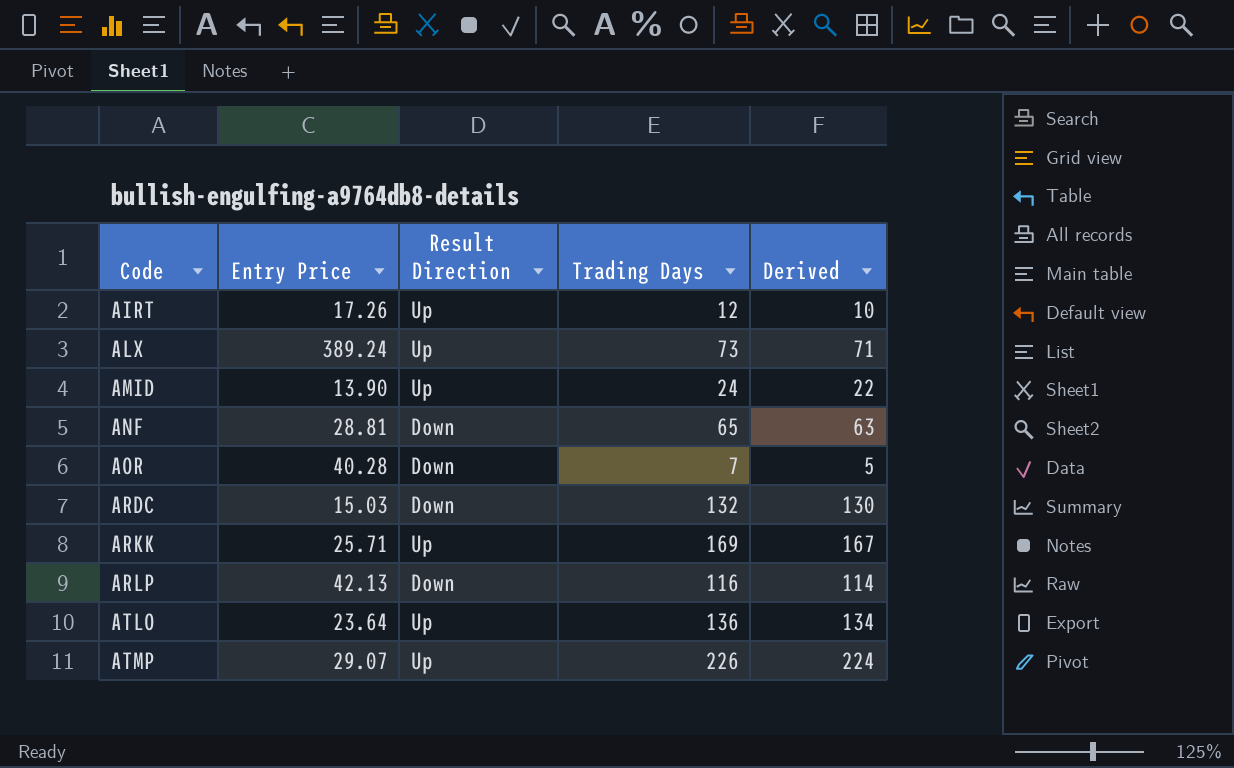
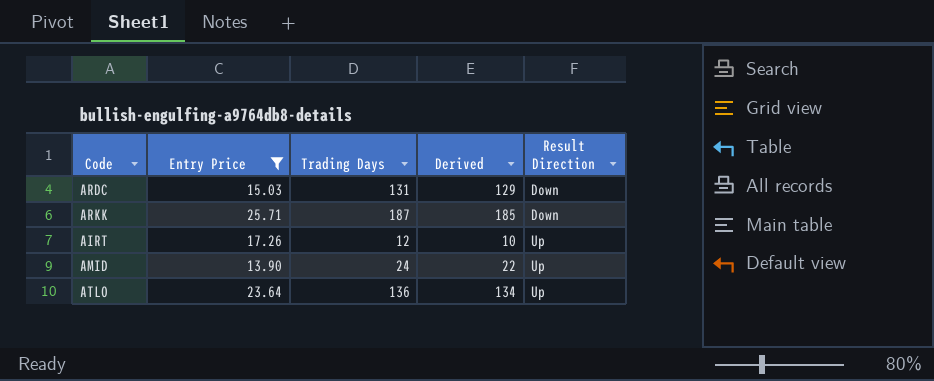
filter: none -> Entry Price <= 25.71
row order: Code ascending -> Result Direction ascending
column Result Direction | position: 3 -> 5
ARDC | Trading Days: 132 -> 131
ARDC | Derived: 130 -> 129
ARKK | Trading Days: 169 -> 187
ARKK | Derived: 167 -> 185
ARKK | Result Direction: Up -> Down

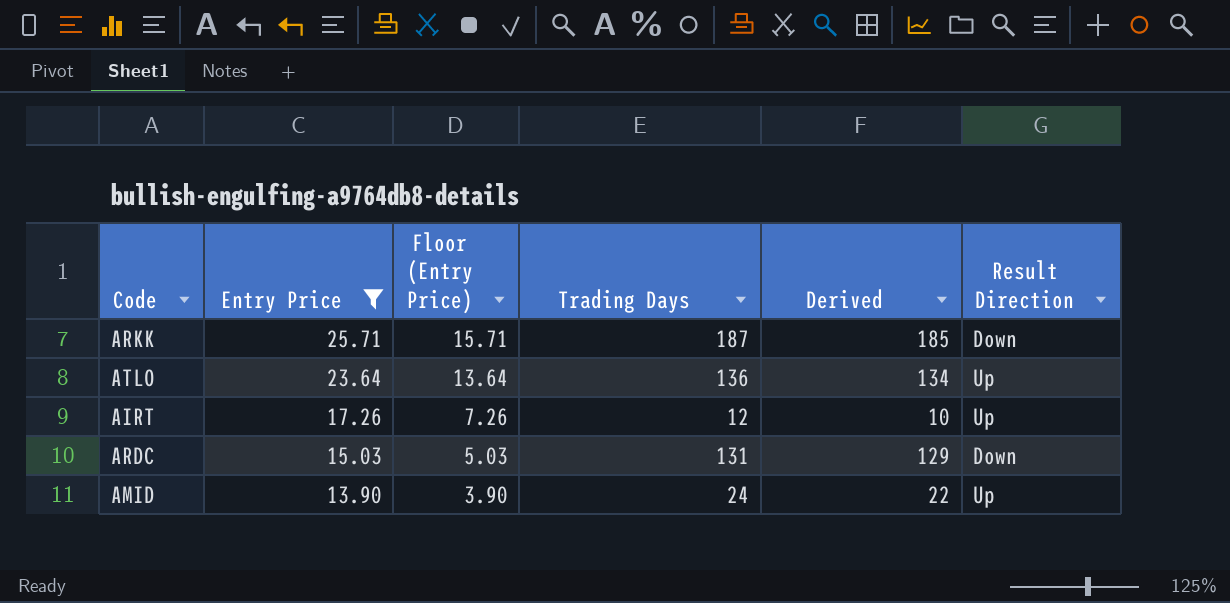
row order: Result Direction ascending -> Entry Price descending
column Floor (Entry Price) | formula: none -> [Entry Price] - 10

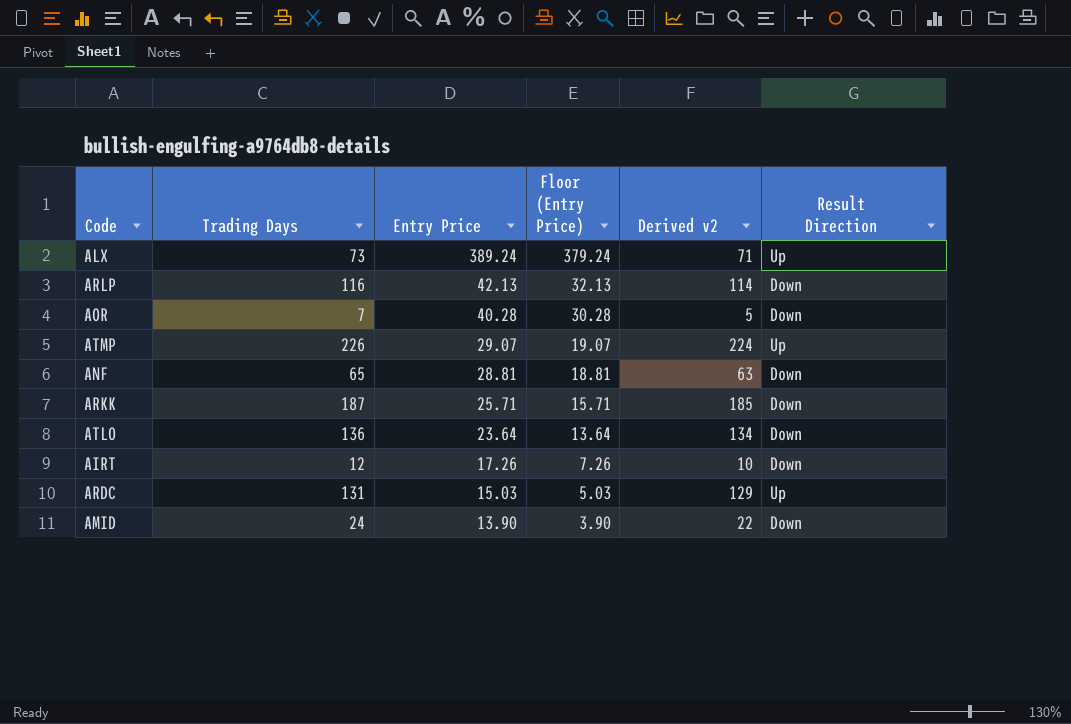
filter: Entry Price <= 25.71 -> none
column Trading Days | position: 4 -> 2
column name: Derived -> Derived v2
ATLO | Result Direction: Up -> Down
AIRT | Result Direction: Up -> Down
ARDC | Result Direction: Down -> Up
AMID | Result Direction: Up -> Down

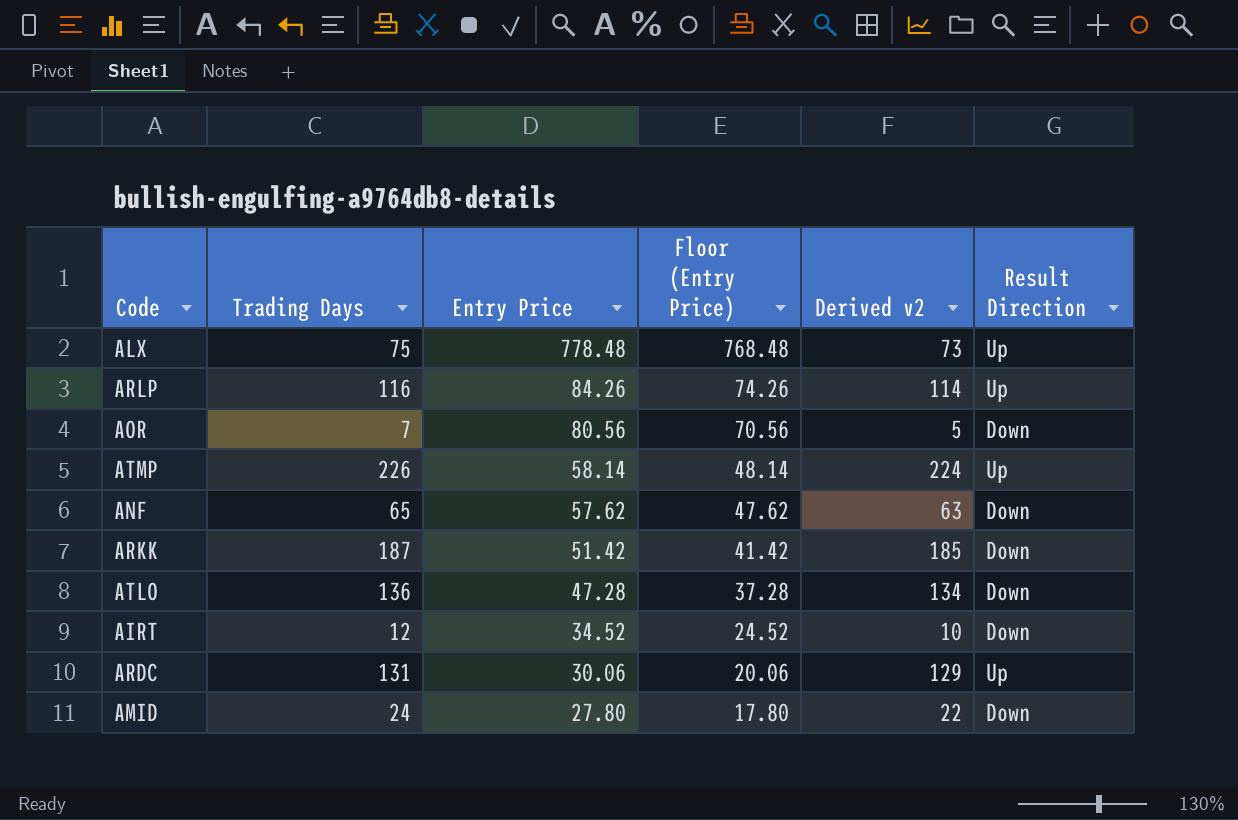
ALX | Trading Days: 73 -> 75
ALX | Entry Price: 389.24 -> 778.48
ALX | Floor (Entry Price): 379.24 -> 768.48
ALX | Derived v2: 71 -> 73
ARLP | Entry Price: 42.13 -> 84.26
ARLP | Floor (Entry Price): 32.13 -> 74.26
ARLP | Result Direction: Down -> Up
AOR | Entry Price: 40.28 -> 80.56
AOR | Floor (Entry Price): 30.28 -> 70.56
ATMP | Entry Price: 29.07 -> 58.14
ATMP | Floor (Entry Price): 19.07 -> 48.14
ANF | Entry Price: 28.81 -> 57.62
ANF | Floor (Entry Price): 18.81 -> 47.62
ARKK | Entry Price: 25.71 -> 51.42
ARKK | Floor (Entry Price): 15.71 -> 41.42
ATLO | Entry Price: 23.64 -> 47.28
ATLO | Floor (Entry Price): 13.64 -> 37.28
AIRT | Entry Price: 17.26 -> 34.52
AIRT | Floor (Entry Price): 7.26 -> 24.52
ARDC | Entry Price: 15.03 -> 30.06
ARDC | Floor (Entry Price): 5.03 -> 20.06
AMID | Entry Price: 13.90 -> 27.80
AMID | Floor (Entry Price): 3.90 -> 17.80

